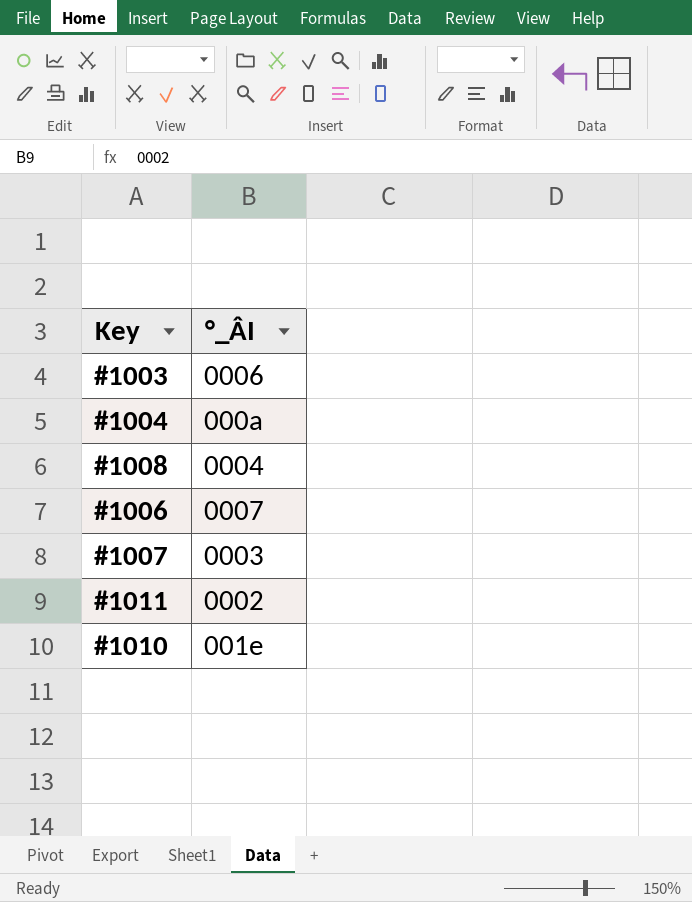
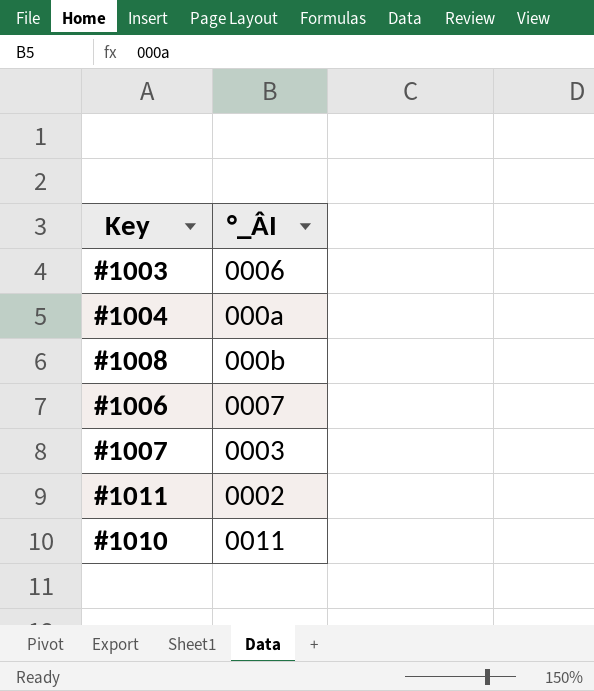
#1008 | °_ÂI: 0004 -> 000b
#1010 | °_ÂI: 001e -> 0011

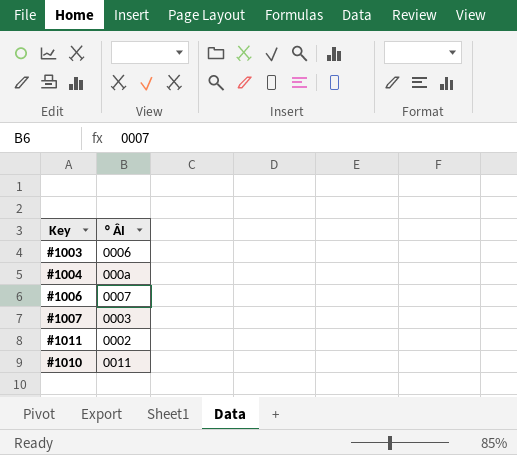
column name: °_ÂI -> ° ÂI
row #1008: 000b -> none

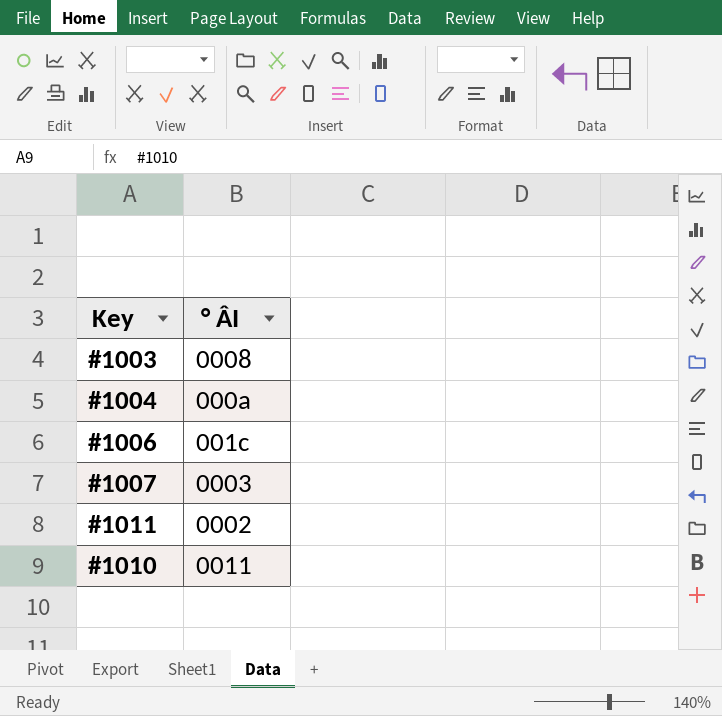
#1003 | ° ÂI: 0006 -> 0008
#1006 | ° ÂI: 0007 -> 001c

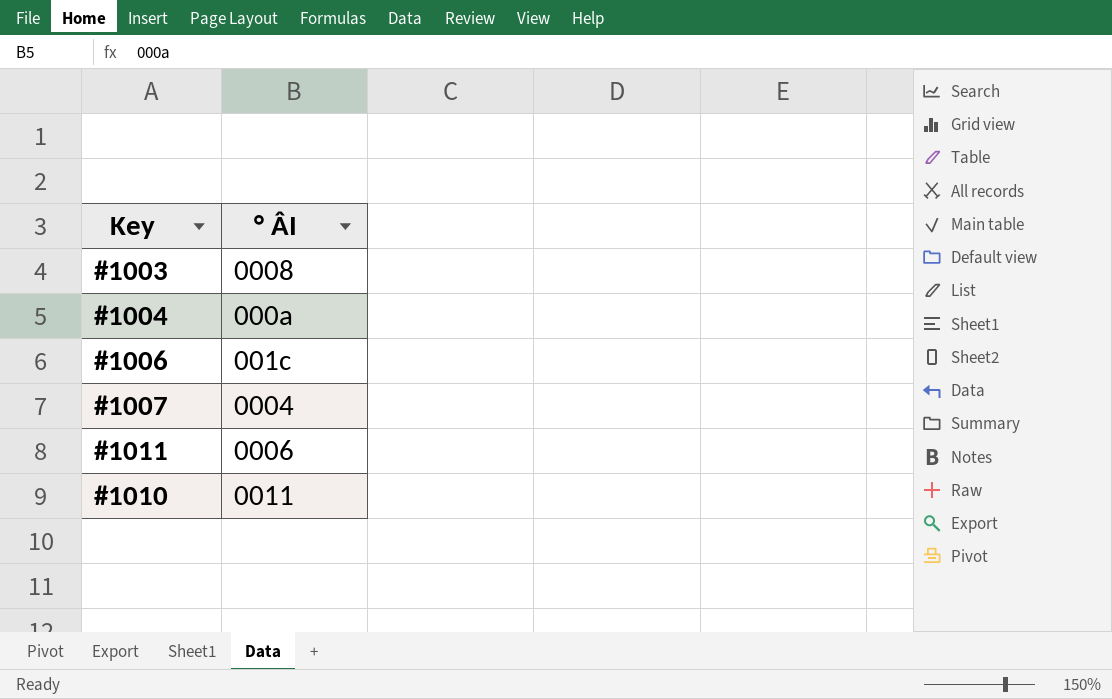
#1007 | ° ÂI: 0003 -> 0004
#1011 | ° ÂI: 0002 -> 0006

